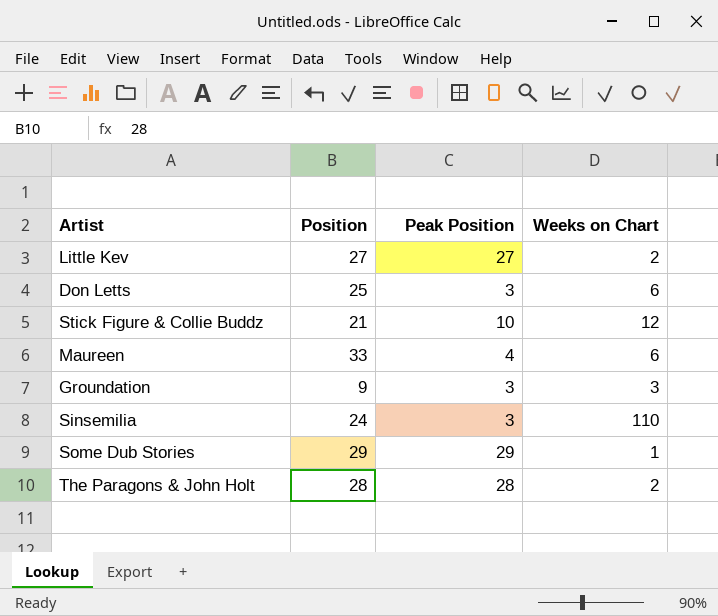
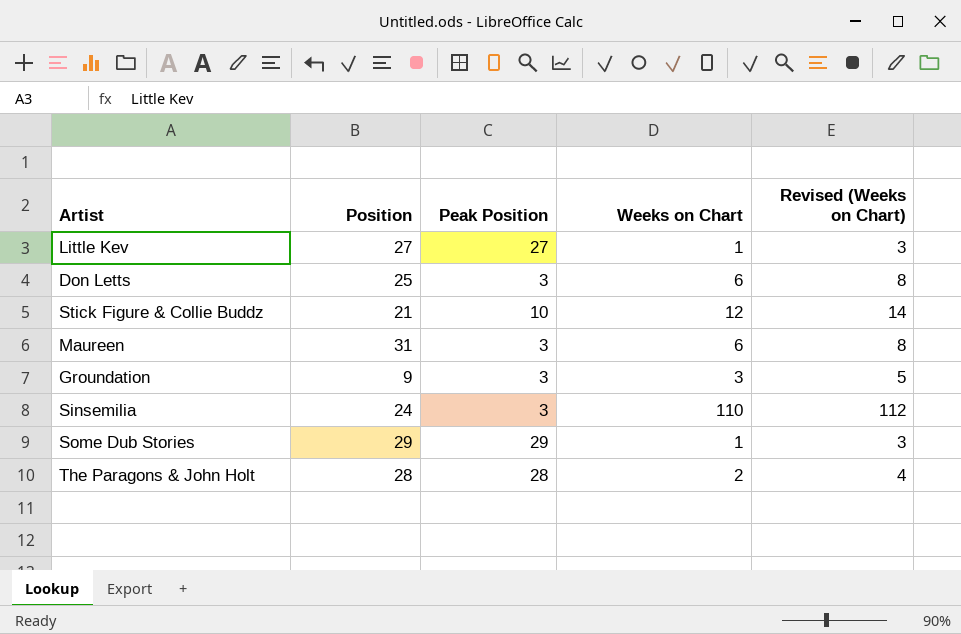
column Revised (Weeks on Chart) | formula: none -> [Weeks on Chart] + 2
Little Kev | Weeks on Chart: 2 -> 1
Maureen | Position: 33 -> 31
Maureen | Peak Position: 4 -> 3

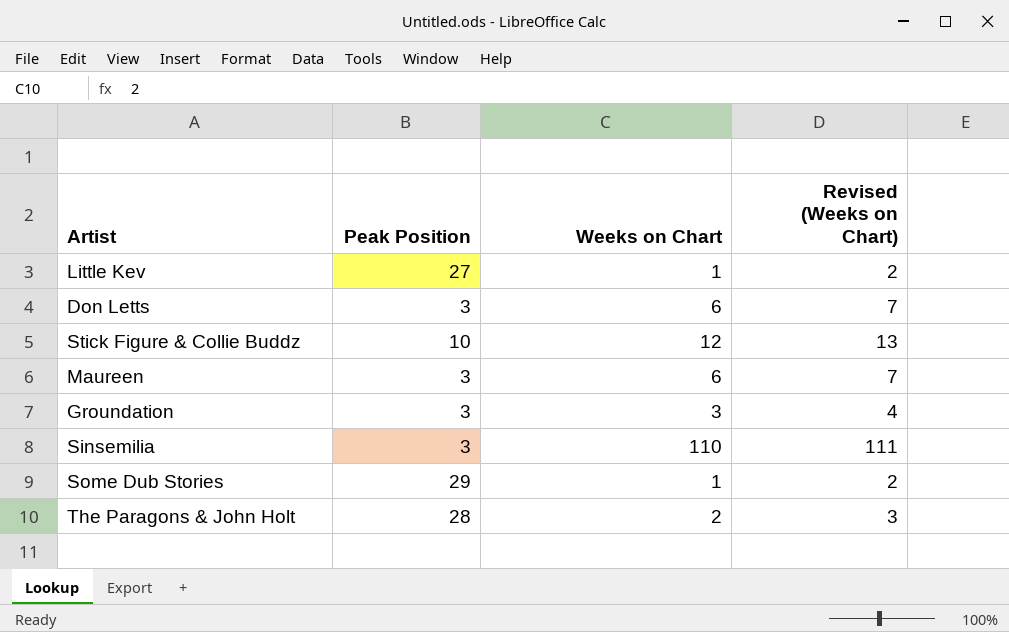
column Position | position: 2 -> none
column Revised (Weeks on Chart) | formula: [Weeks on Chart] + 2 -> [Weeks on Chart] + 1

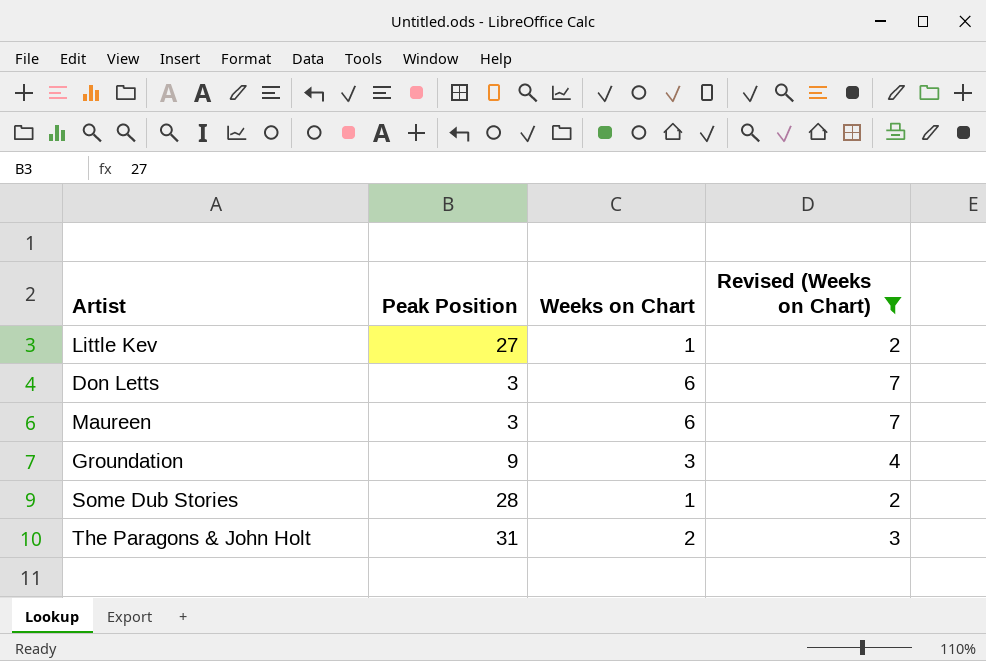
filter: none -> Revised (Weeks on Chart) <= 7
Groundation | Peak Position: 3 -> 9
Some Dub Stories | Peak Position: 29 -> 28
The Paragons & John Holt | Peak Position: 28 -> 31

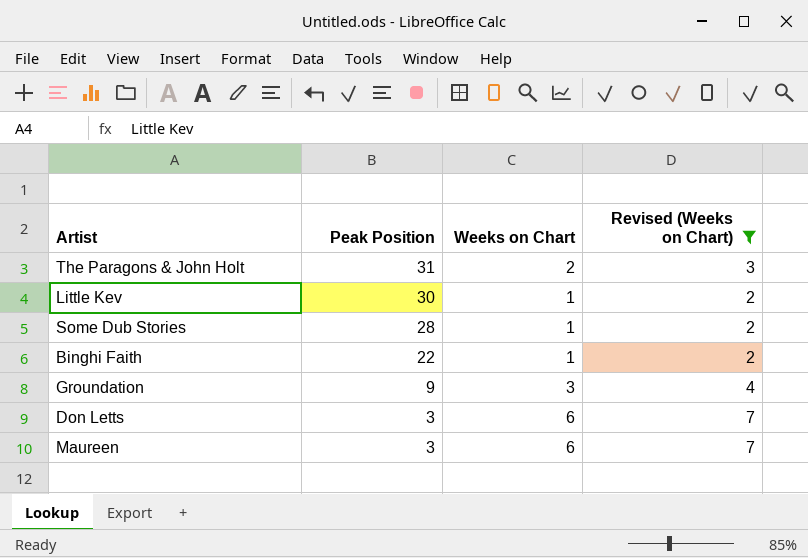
row order: none -> Peak Position descending
Little Kev | Peak Position: 27 -> 30
row Binghi Faith: none -> 22 | 1 | 2

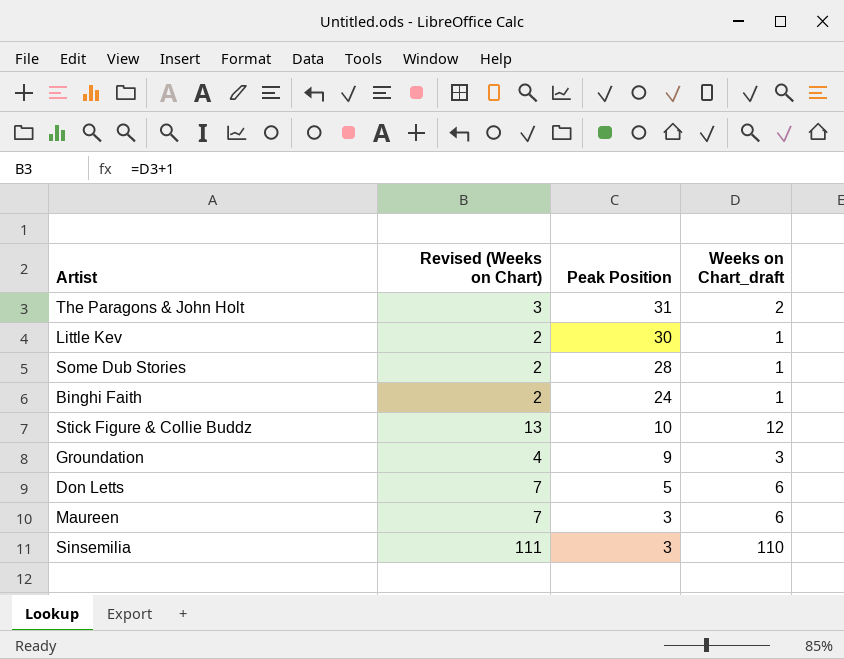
filter: Revised (Weeks on Chart) <= 7 -> none
column Revised (Weeks on Chart) | position: 4 -> 2
column name: Weeks on Chart -> Weeks on Chart_draft
Binghi Faith | Peak Position: 22 -> 24
Don Letts | Peak Position: 3 -> 5

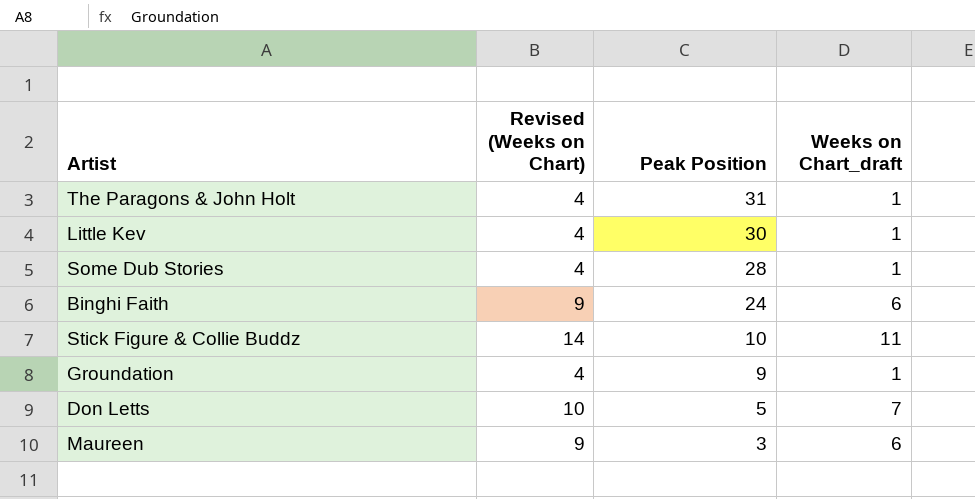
column Revised (Weeks on Chart) | formula: [Weeks on Chart_draft] + 1 -> [Weeks on Chart_draft] + 3
row Sinsemilia: 111 | 3 | 110 -> none
The Paragons & John Holt | Weeks on Chart_draft: 2 -> 1
Binghi Faith | Weeks on Chart_draft: 1 -> 6
Stick Figure & Collie Buddz | Weeks on Chart_draft: 12 -> 11
Groundation | Weeks on Chart_draft: 3 -> 1
Don Letts | Weeks on Chart_draft: 6 -> 7

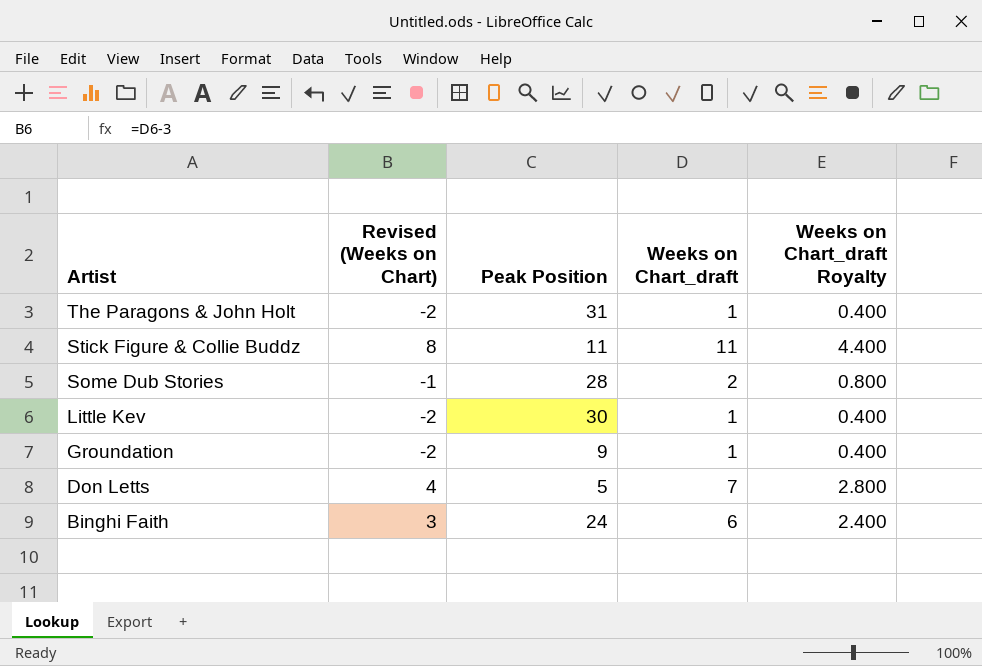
row order: Peak Position descending -> Artist descending
column Revised (Weeks on Chart) | formula: [Weeks on Chart_draft] + 3 -> [Weeks on Chart_draft] - 3
column Weeks on Chart_draft Royalty | formula: none -> [Weeks on Chart_draft] * 0.4
row Maureen: 9 | 3 | 6 -> none
Stick Figure & Collie Buddz | Peak Position: 10 -> 11
Some Dub Stories | Weeks on Chart_draft: 1 -> 2

